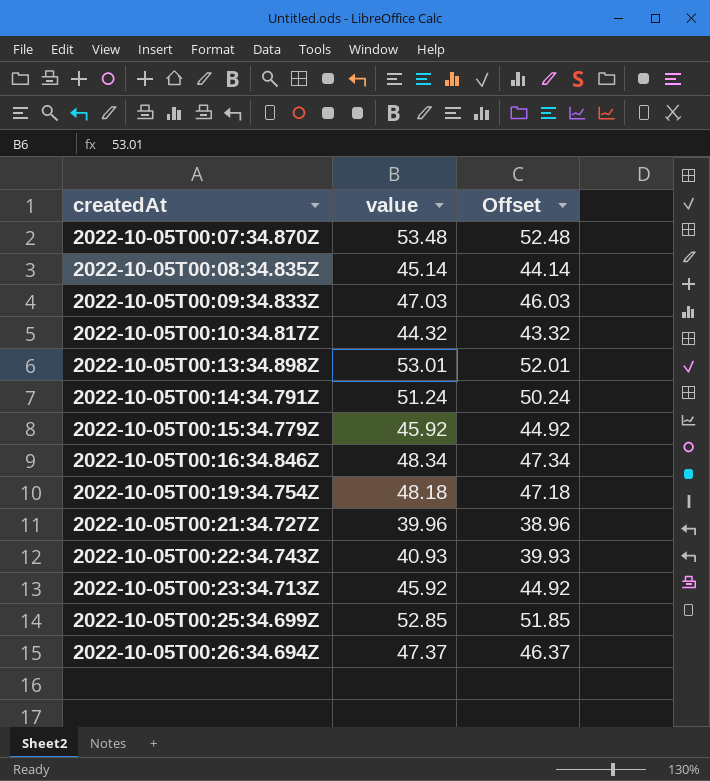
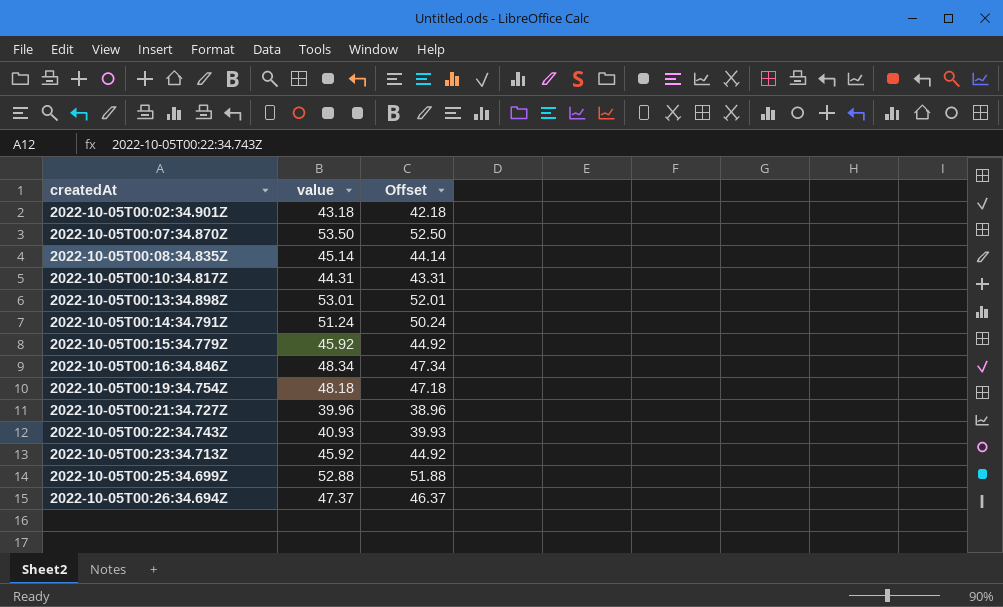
row 2022-10-05T00:09:34.833Z: 47.03 | 46.03 -> none
row 2022-10-05T00:02:34.901Z: none -> 43.18 | 42.18
2022-10-05T00:07:34.870Z | value: 53.48 -> 53.50
2022-10-05T00:07:34.870Z | Offset: 52.48 -> 52.50
2022-10-05T00:10:34.817Z | value: 44.32 -> 44.31
2022-10-05T00:10:34.817Z | Offset: 43.32 -> 43.31
2022-10-05T00:25:34.699Z | value: 52.85 -> 52.88
2022-10-05T00:25:34.699Z | Offset: 51.85 -> 51.88

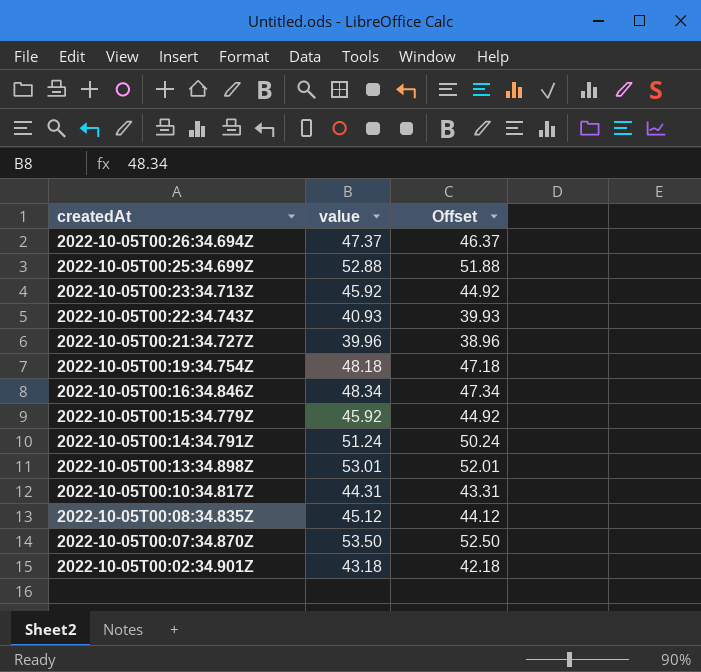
row order: createdAt ascending -> createdAt descending
2022-10-05T00:08:34.835Z | value: 45.14 -> 45.12
2022-10-05T00:08:34.835Z | Offset: 44.14 -> 44.12

